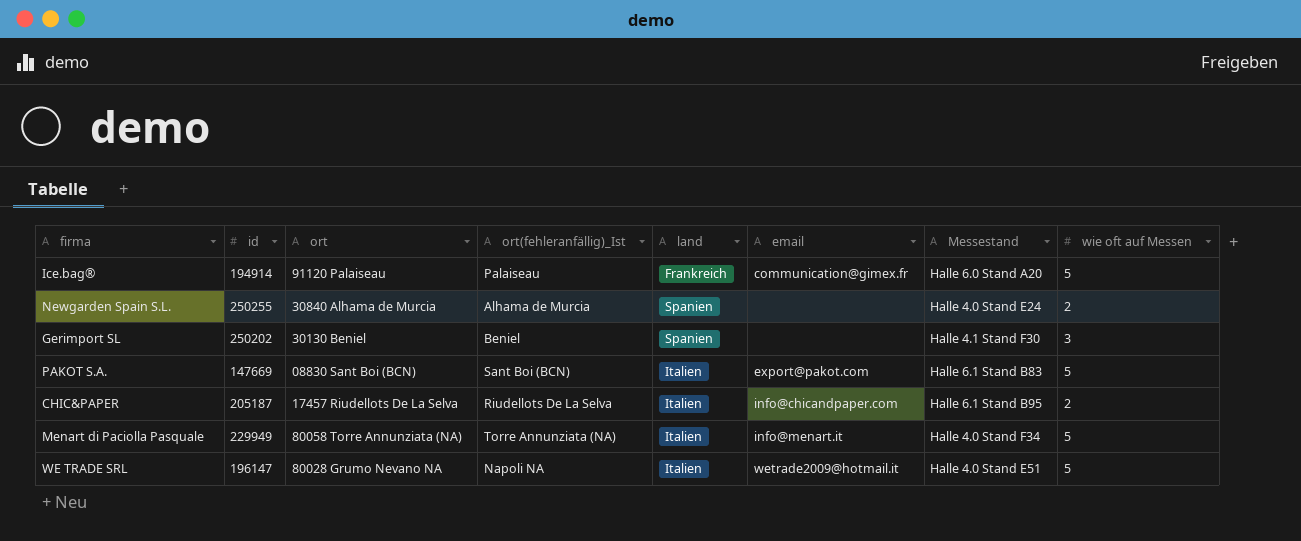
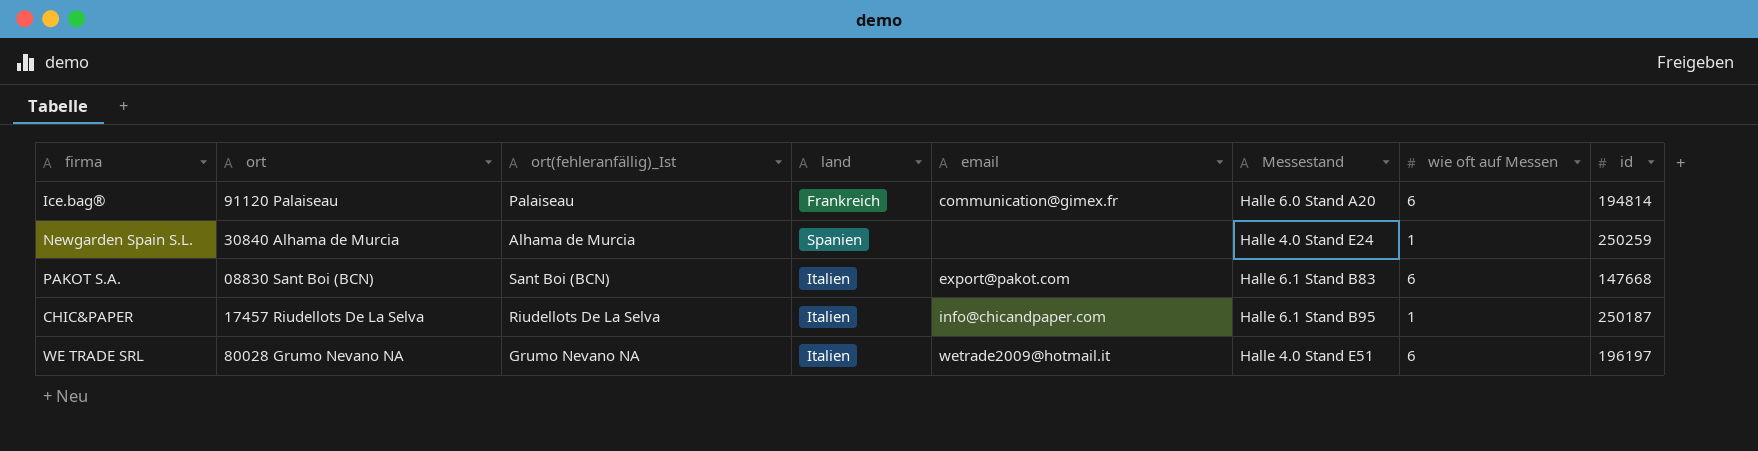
column id | position: 2 -> 8
row Gerimport SL: 250202 | 30130 Beniel | Beniel | Spanien | none | Halle 4.1 Stand F30 | 3 -> none
row Menart di Paciolla Pasquale: 229949 | 80058 Torre Annunziata (NA) | Torre Annunziata (NA) | Italien | info@menart.it | Halle 4.0 Stand F34 | 5 -> none
Ice.bag® | wie oft auf Messen: 5 -> 6
Ice.bag® | id: 194914 -> 194814
Newgarden Spain S.L. | wie oft auf Messen: 2 -> 1
Newgarden Spain S.L. | id: 250255 -> 250259
PAKOT S.A. | wie oft auf Messen: 5 -> 6
PAKOT S.A. | id: 147669 -> 147668
CHIC&PAPER | wie oft auf Messen: 2 -> 1
CHIC&PAPER | id: 205187 -> 250187
WE TRADE SRL | ort(fehleranfällig)_Ist: Napoli NA -> Grumo Nevano NA
WE TRADE SRL | wie oft auf Messen: 5 -> 6
WE TRADE SRL | id: 196147 -> 196197

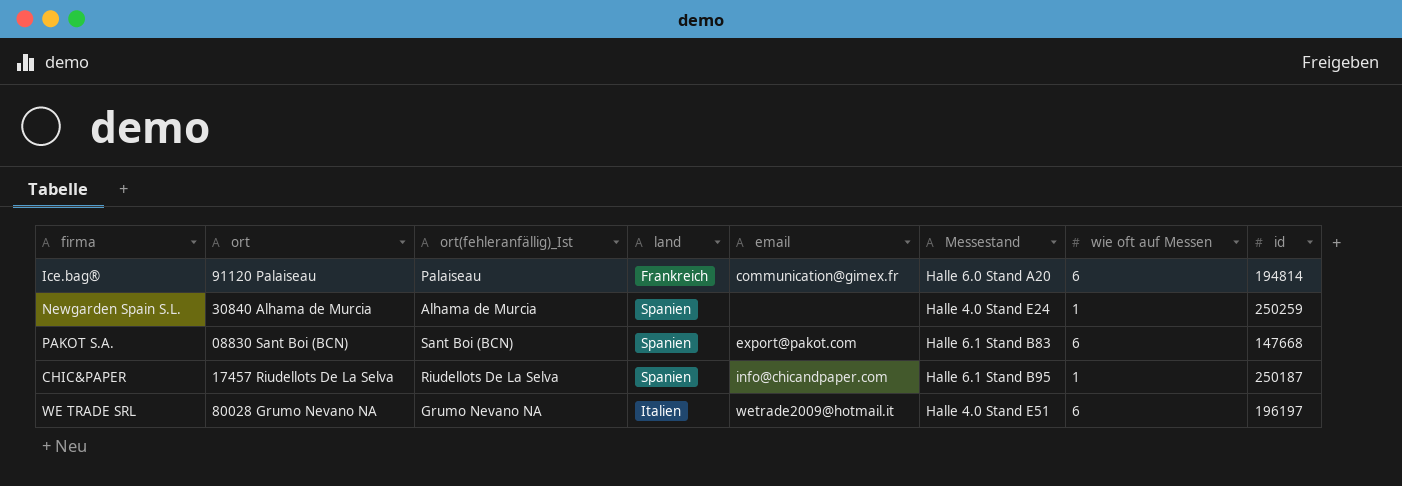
PAKOT S.A. | land: Italien -> Spanien
CHIC&PAPER | land: Italien -> Spanien

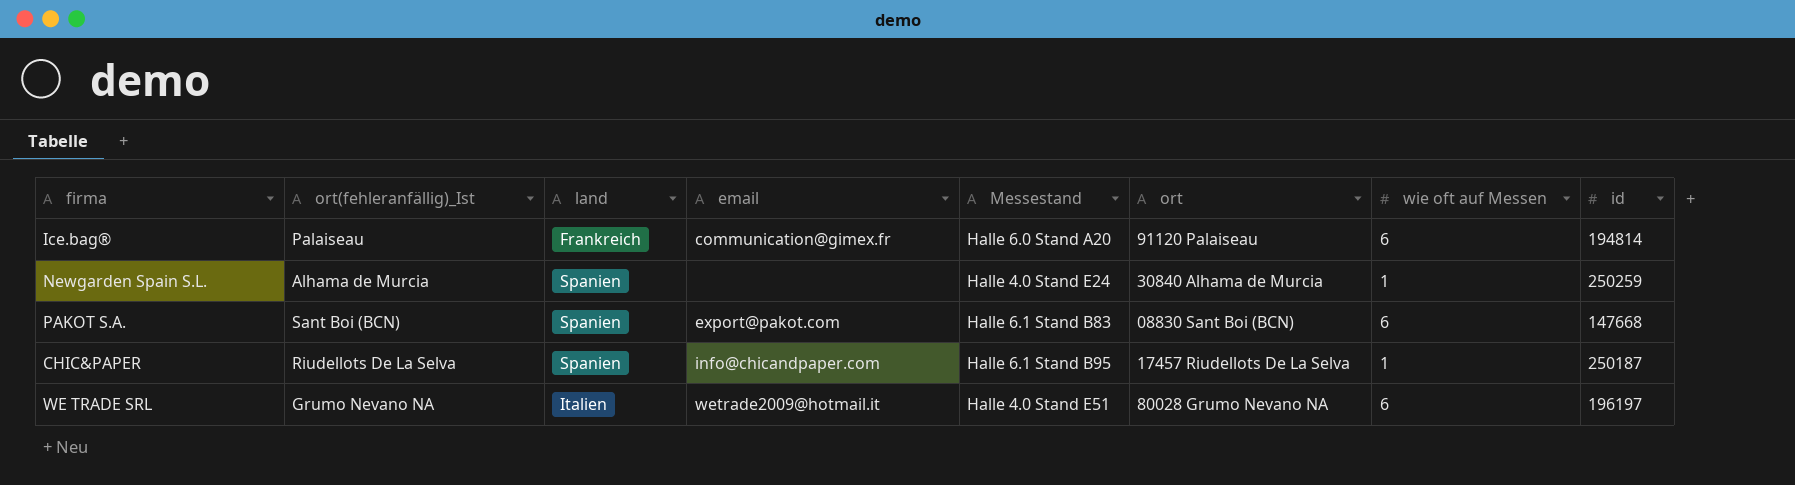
column ort | position: 2 -> 6

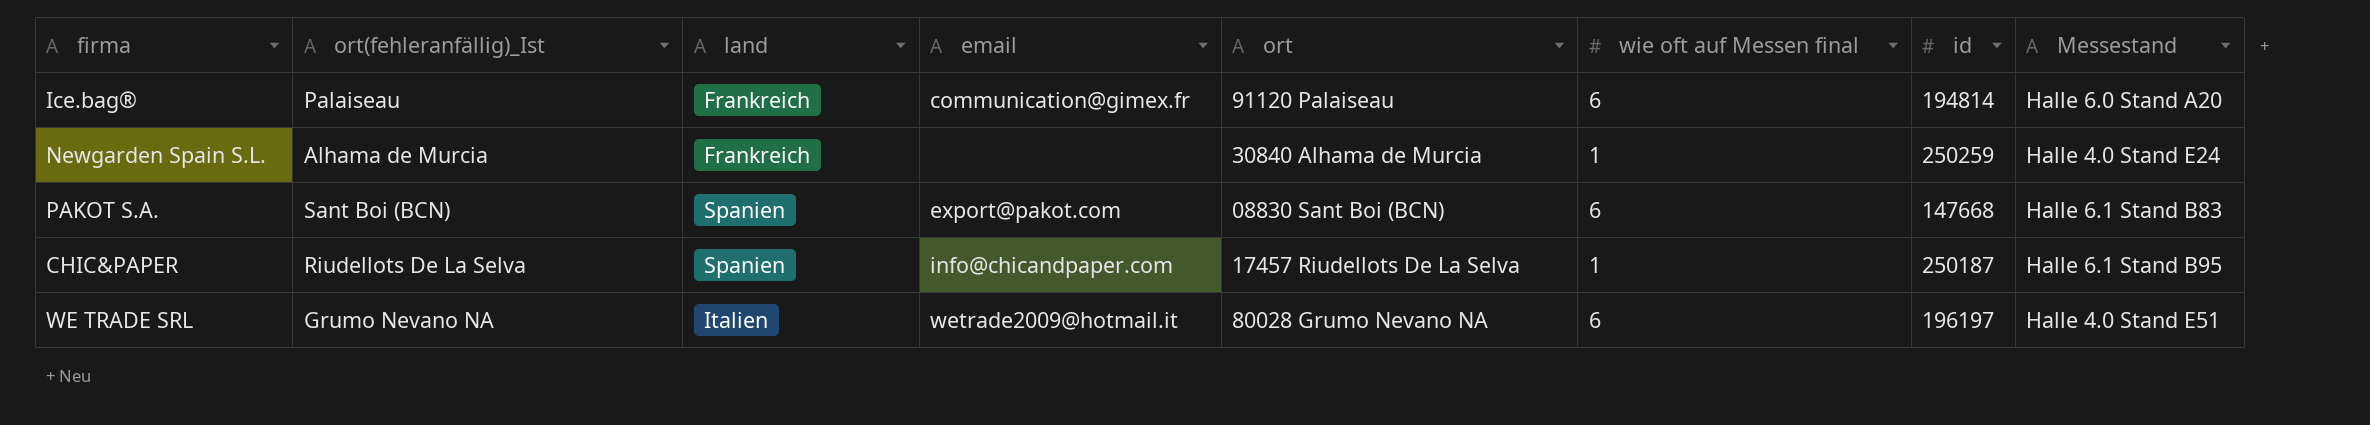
column name: wie oft auf Messen -> wie oft auf Messen final
column Messestand | position: 5 -> 8
Newgarden Spain S.L. | land: Spanien -> Frankreich

